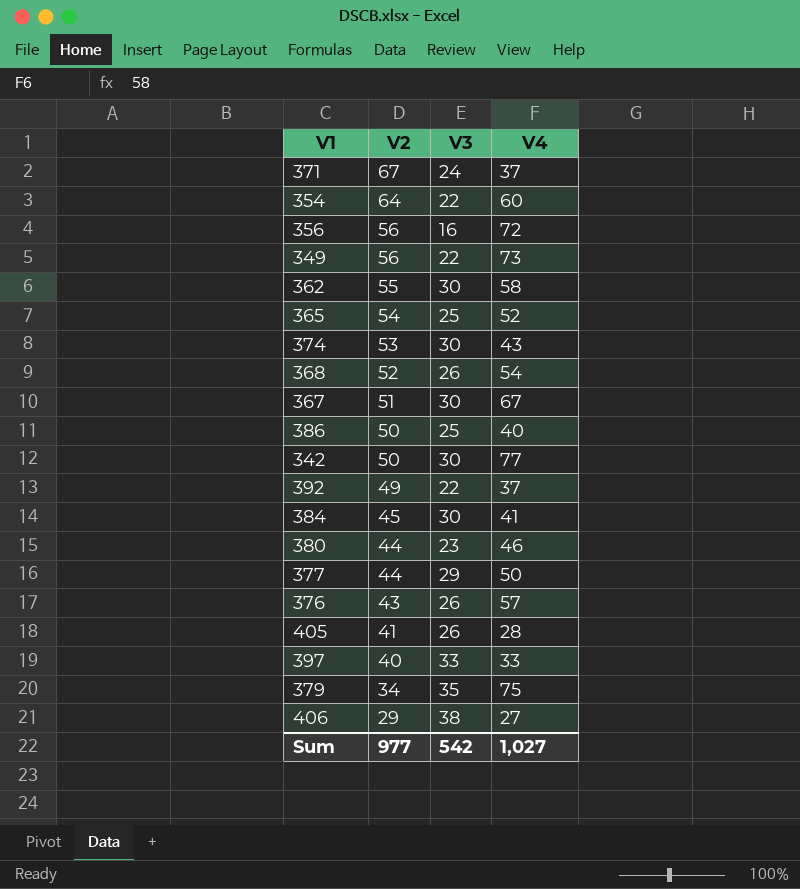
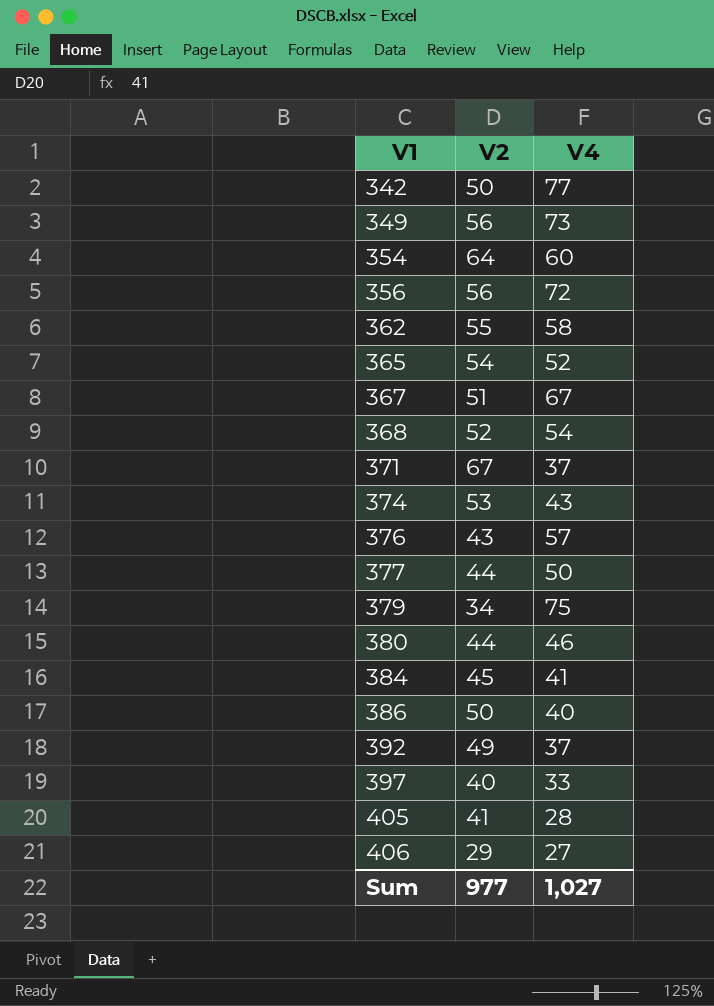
row order: V2 descending -> V1 ascending
column V3 | position: 3 -> none

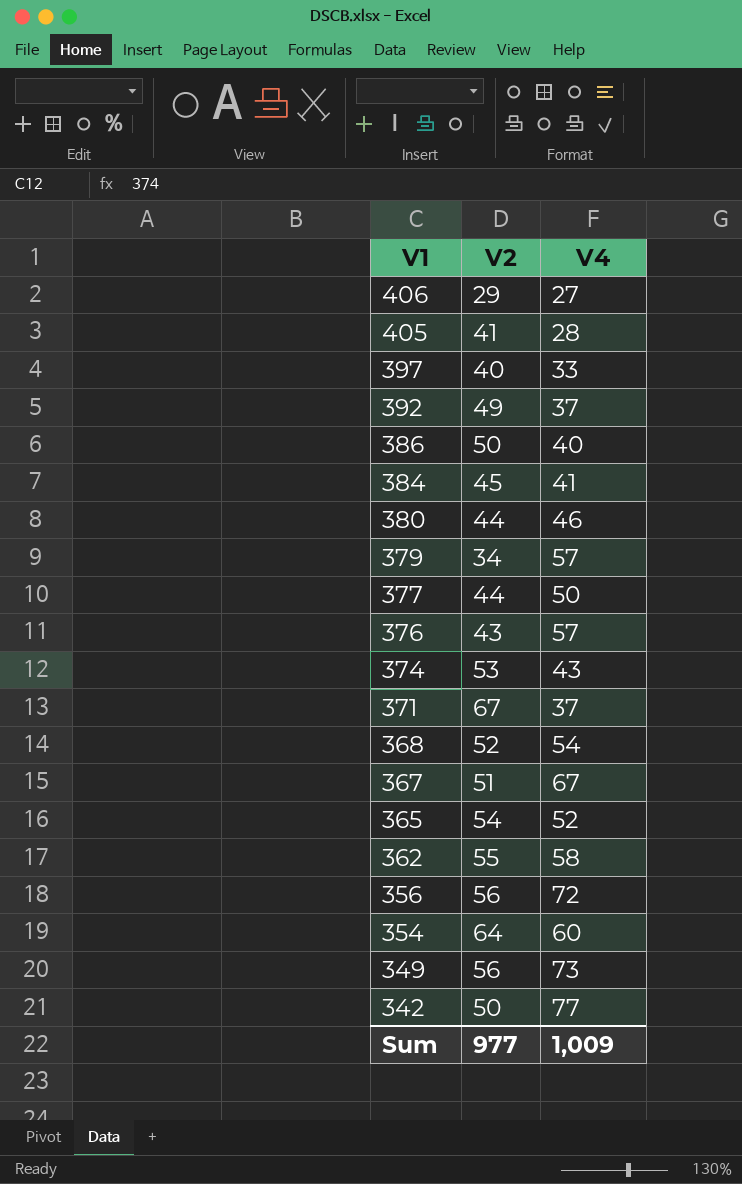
row order: V1 ascending -> V1 descending
379 | V4: 75 -> 57
Sum | V4: 1,027 -> 1,009

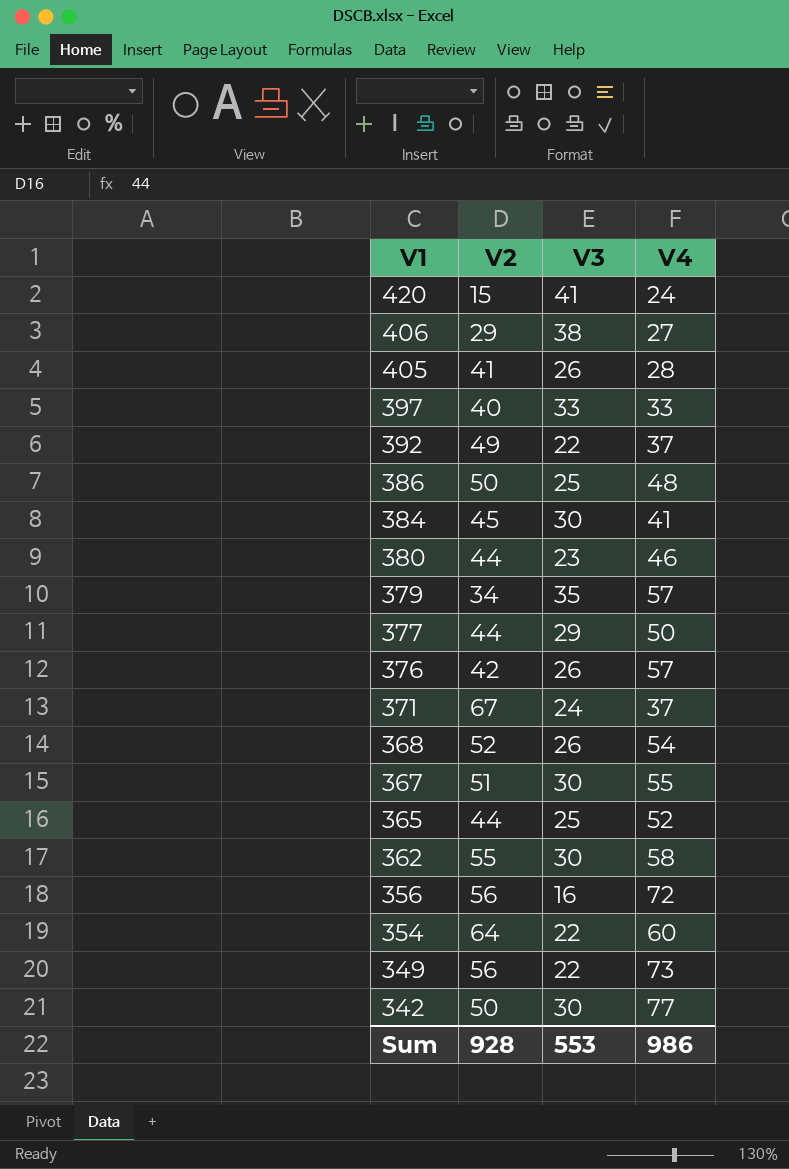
column V3 | position: none -> 3
row 374: 53 | 43 -> none
row 420: none -> 15 | 41 | 24
386 | V4: 40 -> 48
376 | V2: 43 -> 42
367 | V4: 67 -> 55
365 | V2: 54 -> 44
Sum | V2: 977 -> 928
Sum | V4: 1,009 -> 986

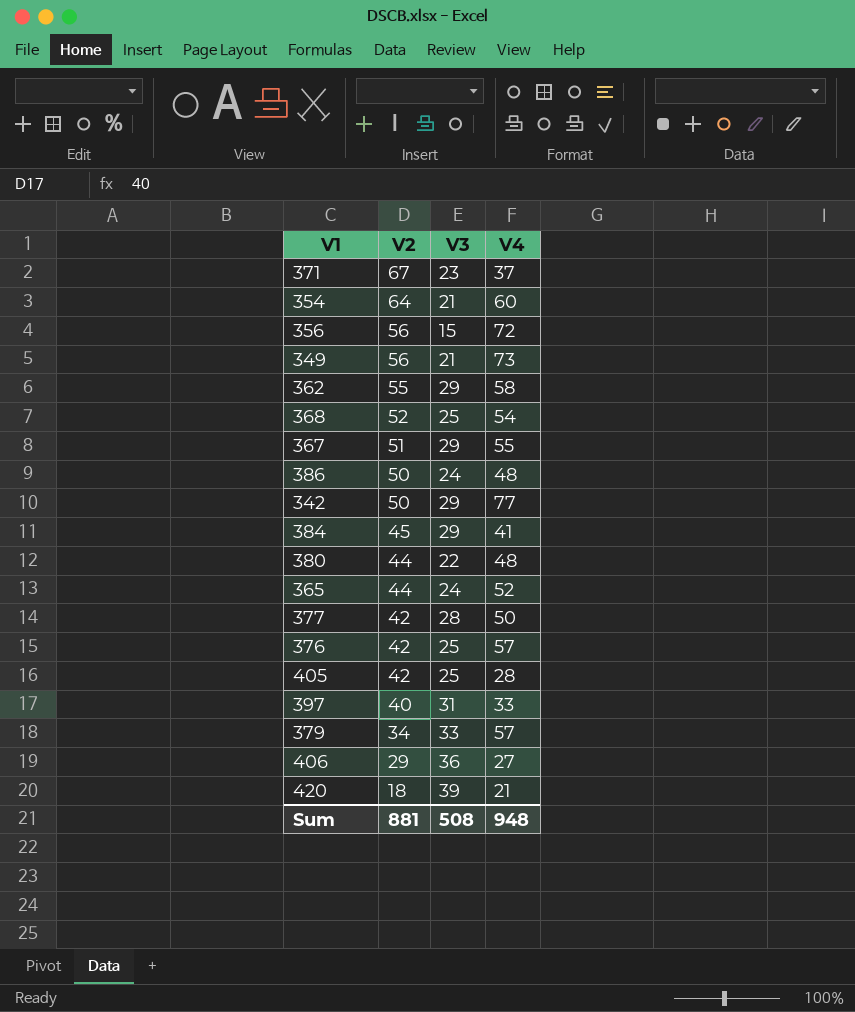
row order: V1 descending -> V2 descending
row 392: 49 | 22 | 37 -> none
371 | V3: 24 -> 23
354 | V3: 22 -> 21
356 | V3: 16 -> 15
349 | V3: 22 -> 21
362 | V3: 30 -> 29
368 | V3: 26 -> 25
367 | V3: 30 -> 29
386 | V3: 25 -> 24
342 | V3: 30 -> 29
384 | V3: 30 -> 29
380 | V3: 23 -> 22
380 | V4: 46 -> 48
365 | V3: 25 -> 24
377 | V2: 44 -> 42
377 | V3: 29 -> 28
376 | V3: 26 -> 25
405 | V2: 41 -> 42
405 | V3: 26 -> 25
397 | V3: 33 -> 31
379 | V3: 35 -> 33
406 | V3: 38 -> 36
420 | V2: 15 -> 18
420 | V3: 41 -> 39
420 | V4: 24 -> 21
Sum | V2: 928 -> 881
Sum | V3: 553 -> 508
Sum | V4: 986 -> 948

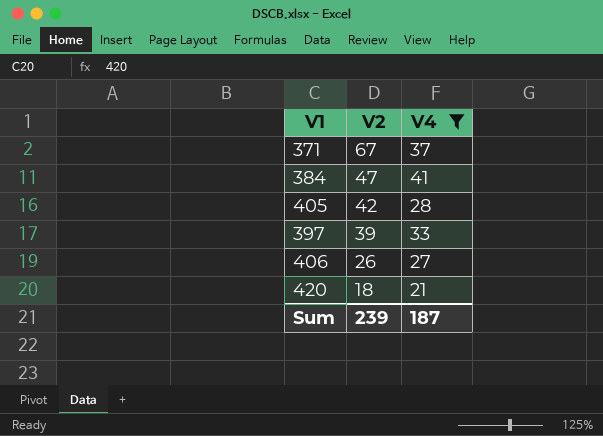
filter: none -> V4 <= 41
column V3 | position: 3 -> none
384 | V2: 45 -> 47
397 | V2: 40 -> 39
406 | V2: 29 -> 26
Sum | V2: 881 -> 239
Sum | V4: 948 -> 187

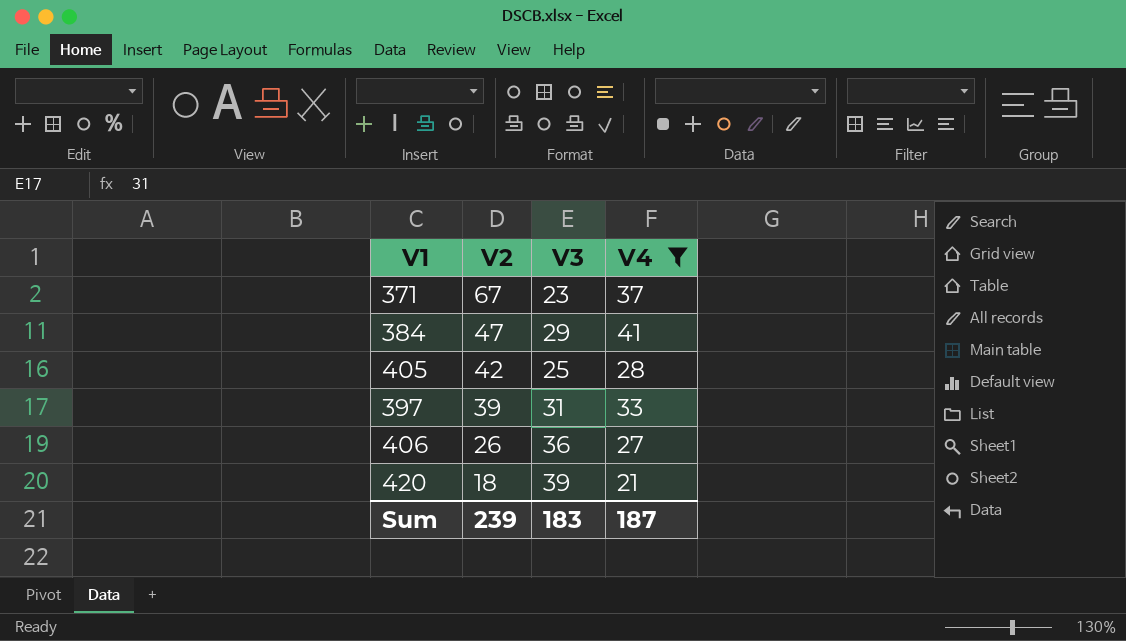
column V3 | position: none -> 3

